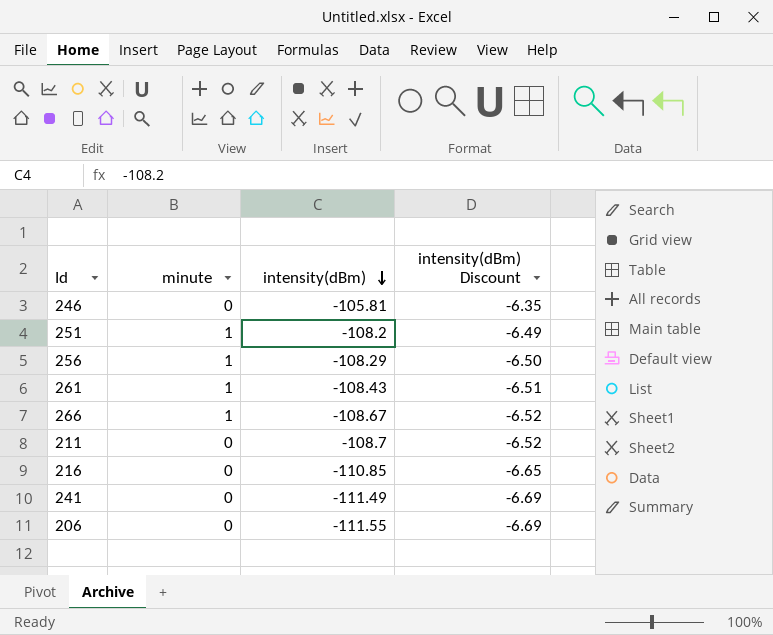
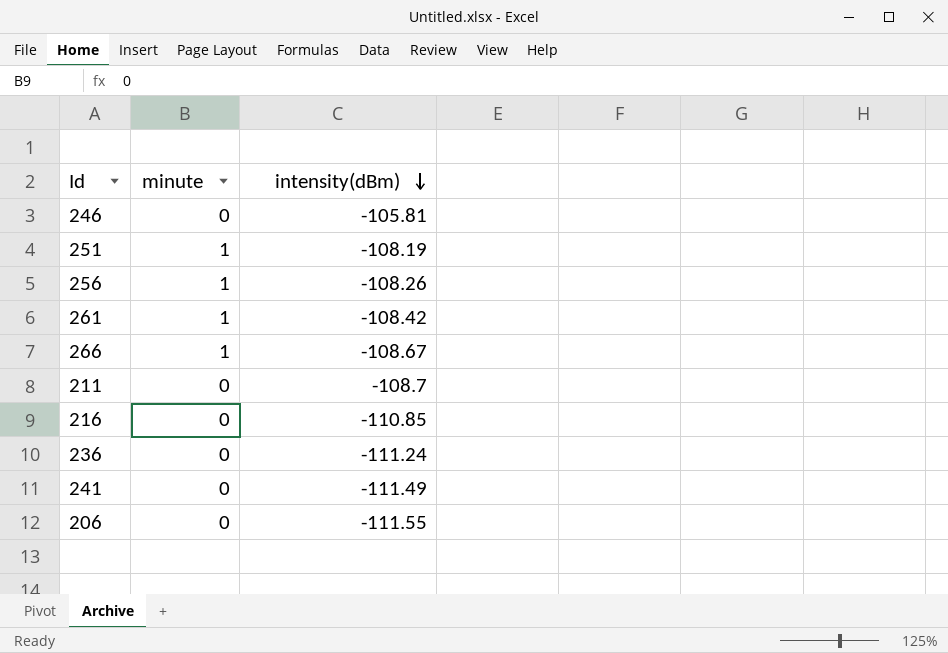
column intensity(dBm) Discount | formula: [intensity(dBm)] * 0.06 -> none
251 | intensity(dBm): -108.2 -> -108.19
256 | intensity(dBm): -108.29 -> -108.26
261 | intensity(dBm): -108.43 -> -108.42
row 236: none -> 0 | -111.24

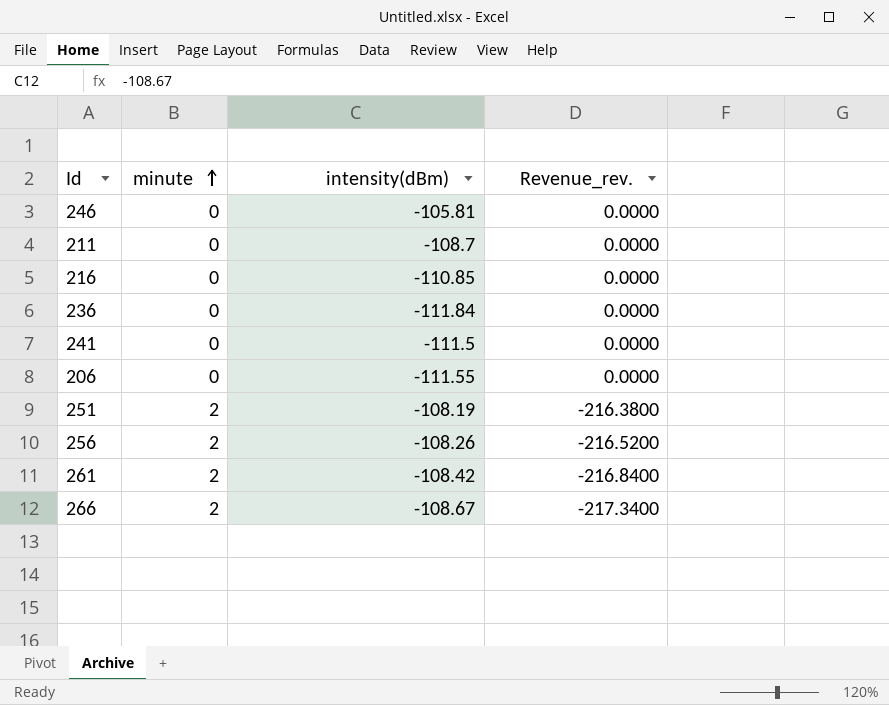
row order: intensity(dBm) descending -> minute ascending
column Revenue_rev. | formula: none -> [minute] * [intensity(dBm)]
236 | intensity(dBm): -111.24 -> -111.84
241 | intensity(dBm): -111.49 -> -111.5
251 | minute: 1 -> 2
256 | minute: 1 -> 2
261 | minute: 1 -> 2
266 | minute: 1 -> 2

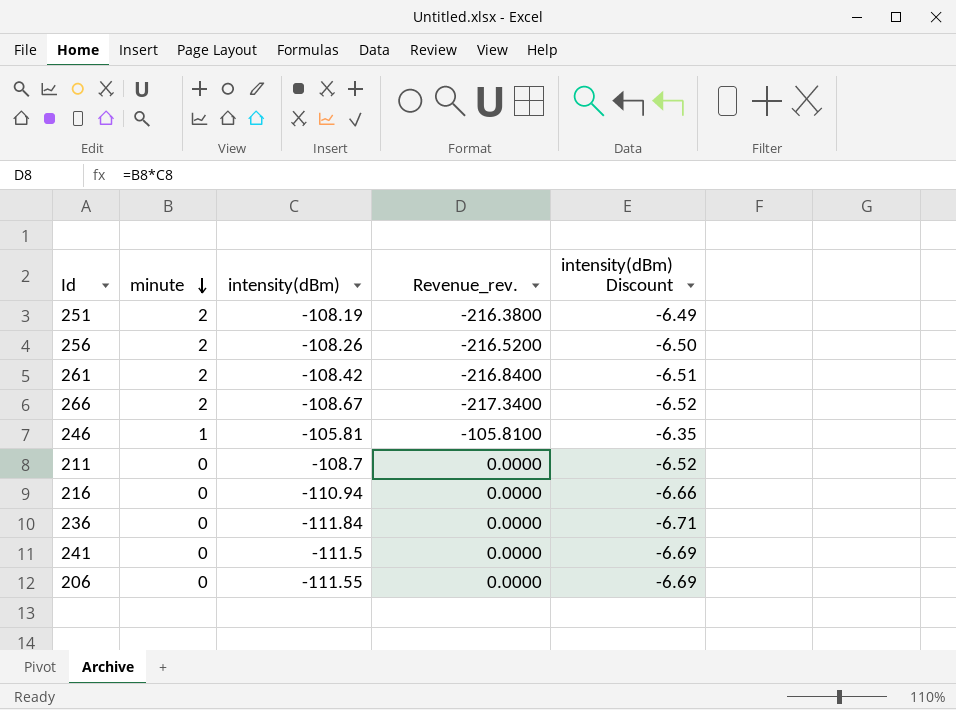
row order: minute ascending -> minute descending
column intensity(dBm) Discount | formula: none -> [intensity(dBm)] * 0.06
246 | minute: 0 -> 1
246 | Revenue_rev.: 0.0000 -> -105.8100
216 | intensity(dBm): -110.85 -> -110.94

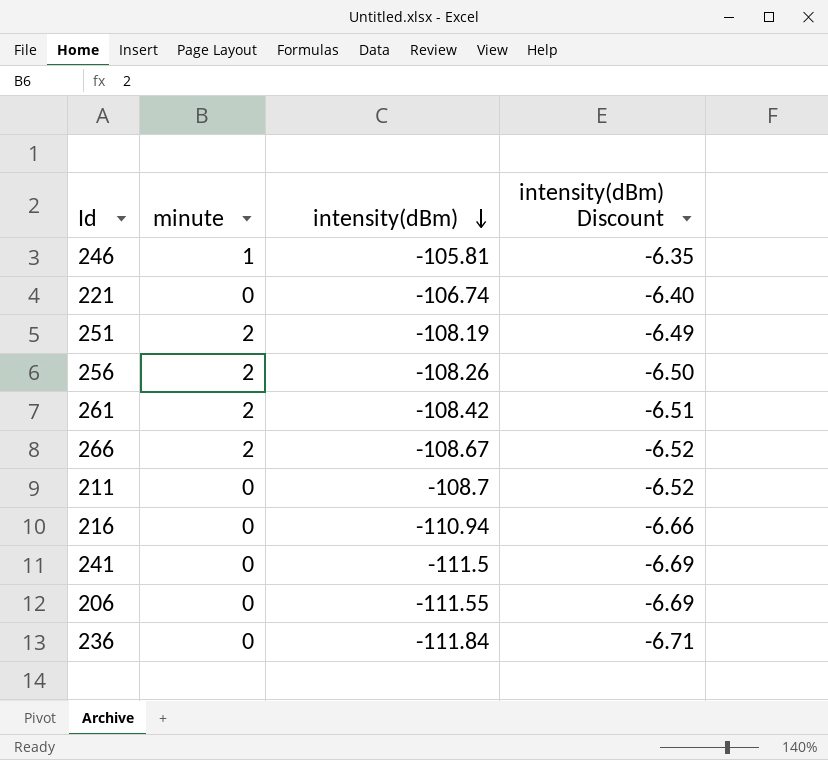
row order: minute descending -> intensity(dBm) descending
column Revenue_rev. | formula: [minute] * [intensity(dBm)] -> none
row 221: none -> 0 | -106.74 | -6.40

